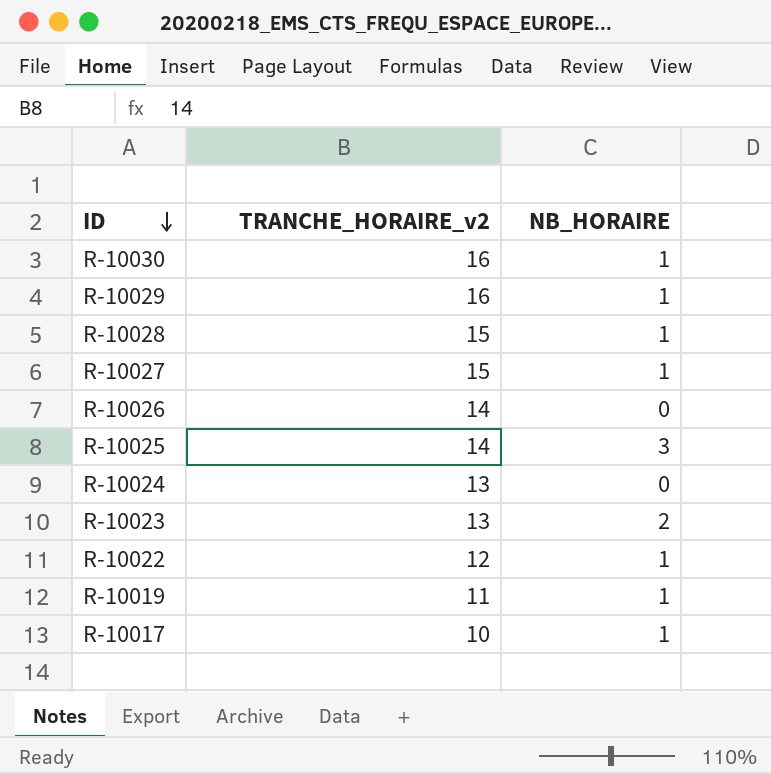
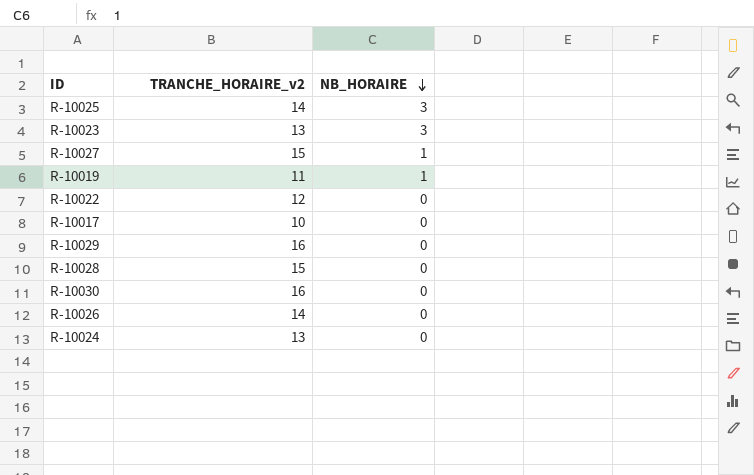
row order: ID descending -> NB_HORAIRE descending
R-10023 | NB_HORAIRE: 2 -> 3
R-10022 | NB_HORAIRE: 1 -> 0
R-10017 | NB_HORAIRE: 1 -> 0
R-10029 | NB_HORAIRE: 1 -> 0
R-10028 | NB_HORAIRE: 1 -> 0
R-10030 | NB_HORAIRE: 1 -> 0

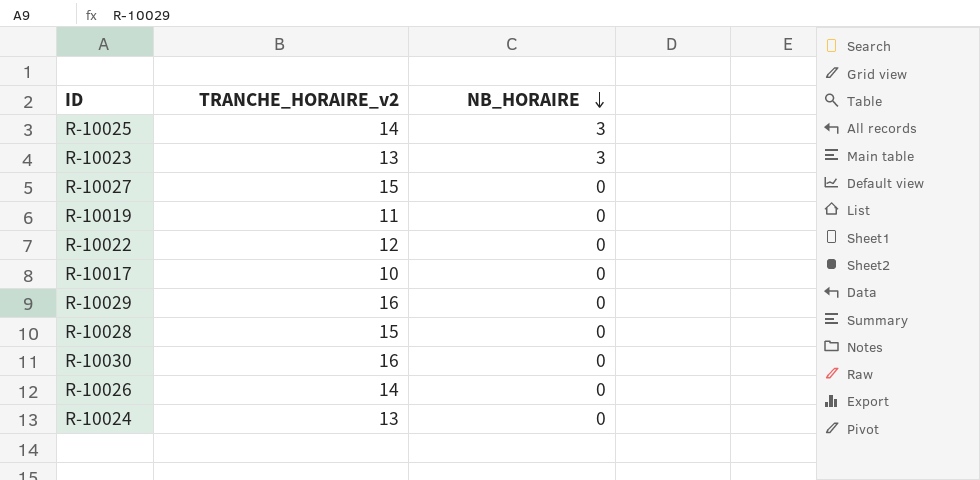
R-10027 | NB_HORAIRE: 1 -> 0
R-10019 | NB_HORAIRE: 1 -> 0

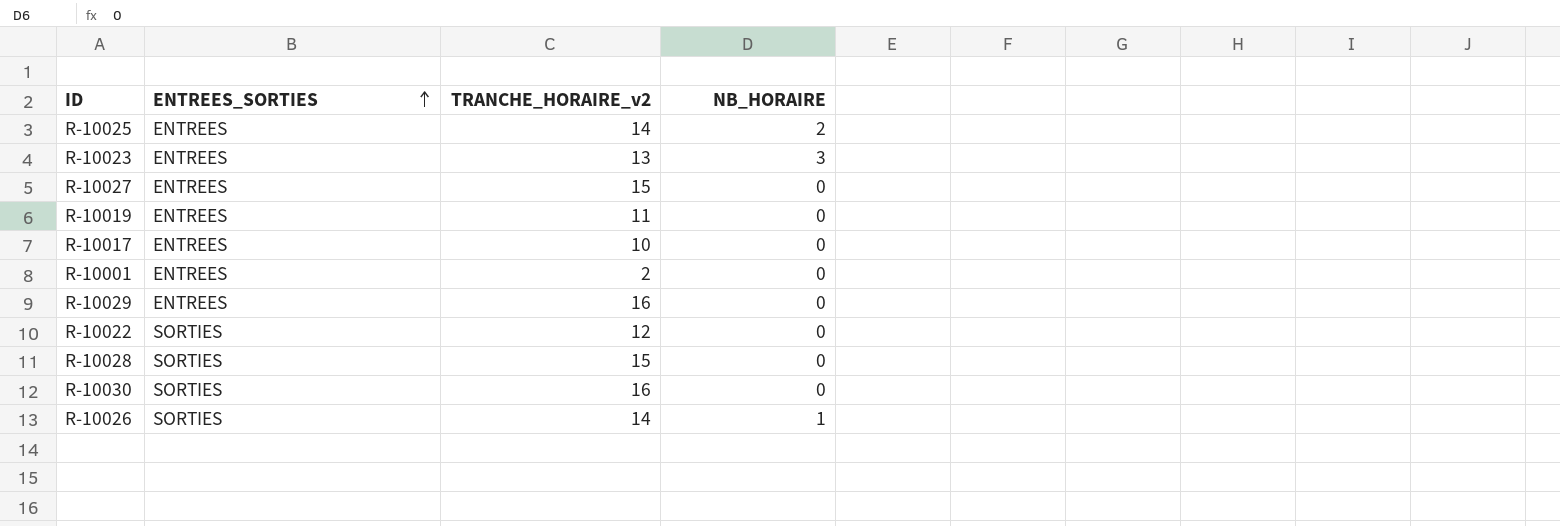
row order: NB_HORAIRE descending -> ENTREES_SORTIES ascending
column ENTREES_SORTIES | position: none -> 2
row R-10024: 13 | 0 -> none
R-10025 | NB_HORAIRE: 3 -> 2
row R-10001: none -> ENTREES | 2 | 0
R-10026 | NB_HORAIRE: 0 -> 1

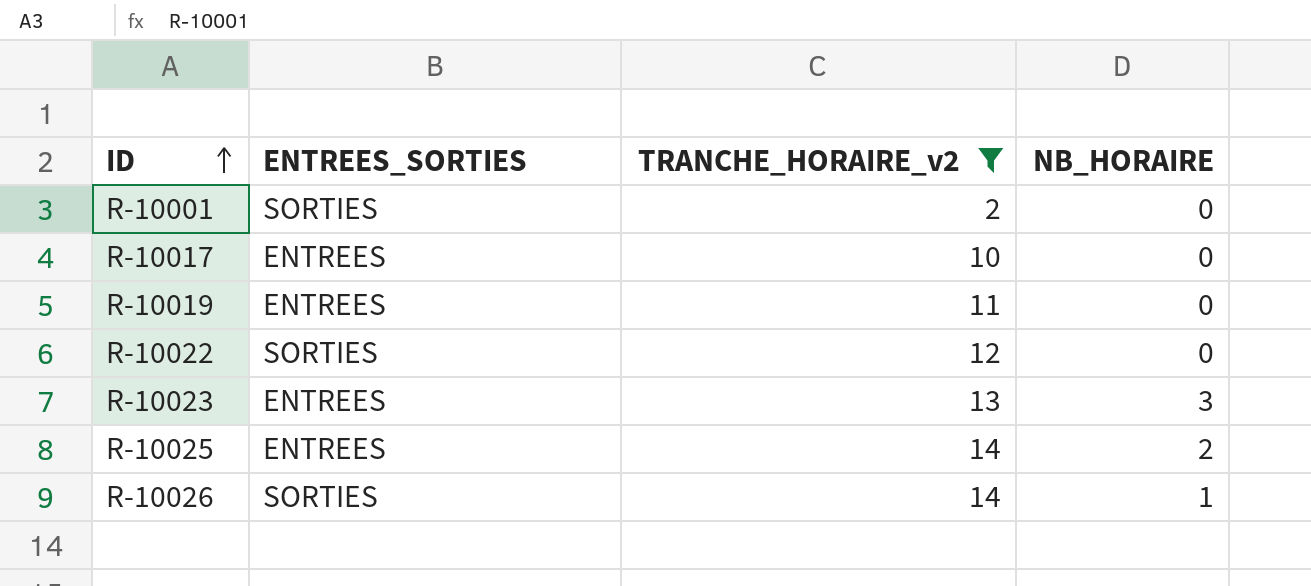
filter: none -> TRANCHE_HORAIRE_v2 <= 14
row order: ENTREES_SORTIES ascending -> ID ascending
R-10001 | ENTREES_SORTIES: ENTREES -> SORTIES

